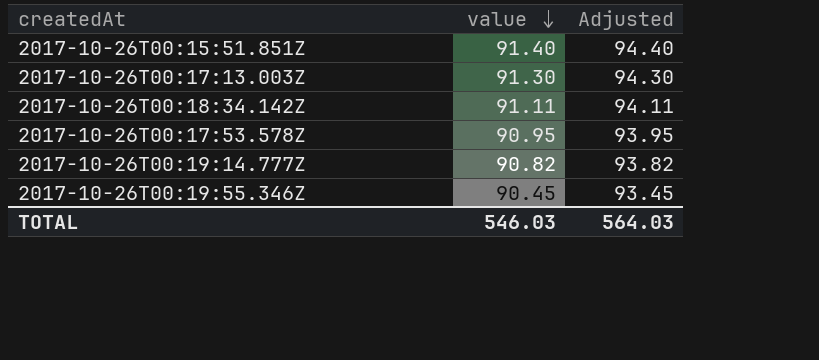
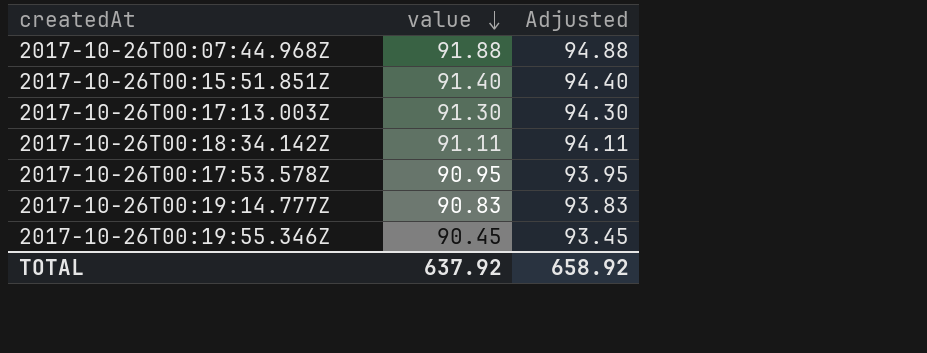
row 2017-10-26T00:07:44.968Z: none -> 91.88 | 94.88
2017-10-26T00:19:14.777Z | value: 90.82 -> 90.83
2017-10-26T00:19:14.777Z | Adjusted: 93.82 -> 93.83
TOTAL | value: 546.03 -> 637.92
TOTAL | Adjusted: 564.03 -> 658.92

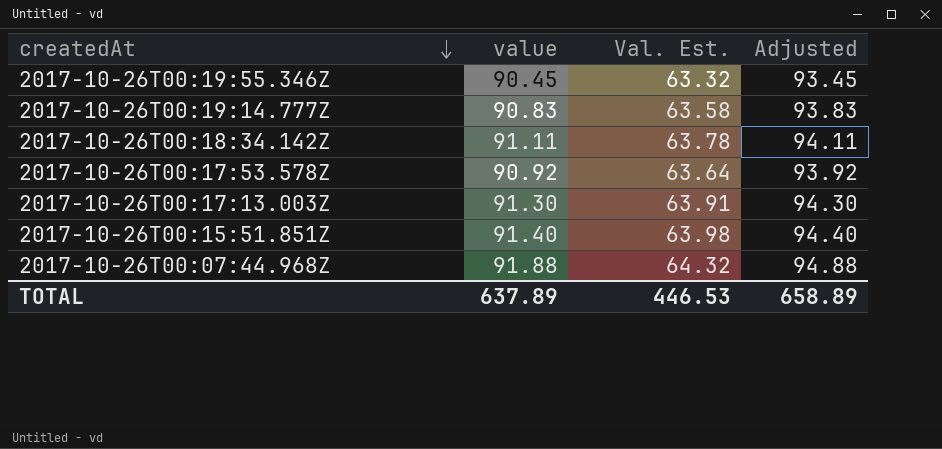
row order: value descending -> createdAt descending
column Val. Est. | formula: none -> [value] * 0.7
2017-10-26T00:17:53.578Z | value: 90.95 -> 90.92
2017-10-26T00:17:53.578Z | Adjusted: 93.95 -> 93.92
TOTAL | value: 637.92 -> 637.89
TOTAL | Adjusted: 658.92 -> 658.89

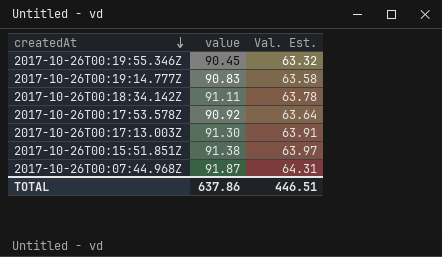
column Adjusted | formula: [value] + 3 -> none
2017-10-26T00:15:51.851Z | value: 91.40 -> 91.38
2017-10-26T00:15:51.851Z | Val. Est.: 63.98 -> 63.97
2017-10-26T00:07:44.968Z | value: 91.88 -> 91.87
2017-10-26T00:07:44.968Z | Val. Est.: 64.32 -> 64.31
TOTAL | value: 637.89 -> 637.86
TOTAL | Val. Est.: 446.53 -> 446.51

